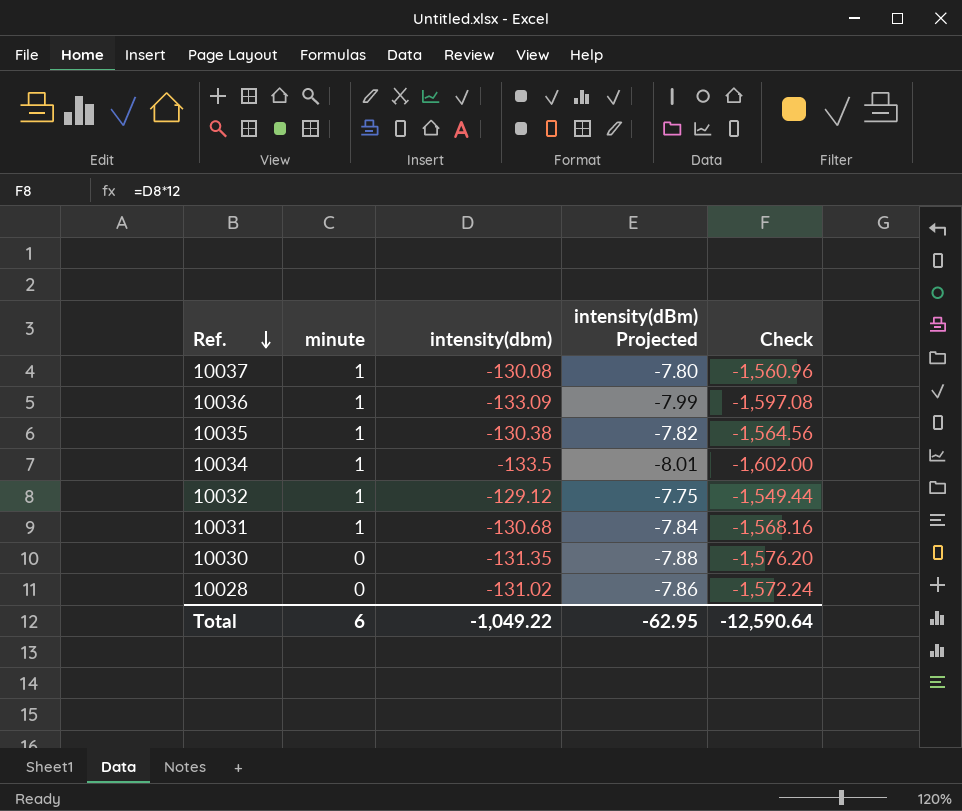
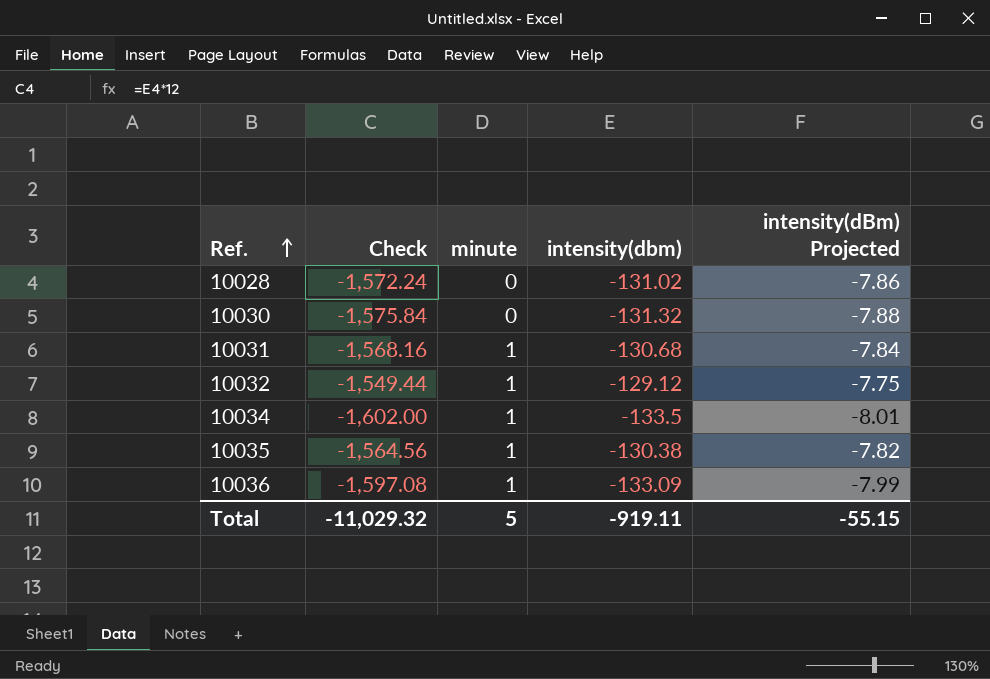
row order: Ref. descending -> Ref. ascending
column Check | position: 5 -> 2
row 10037: 1 | -130.08 | -7.80 | -1,560.96 -> none
10030 | Check: -1,576.20 -> -1,575.84
10030 | intensity(dbm): -131.35 -> -131.32
Total | Check: -12,590.64 -> -11,029.32
Total | minute: 6 -> 5
Total | intensity(dbm): -1,049.22 -> -919.11
Total | intensity(dBm) Projected: -62.95 -> -55.15

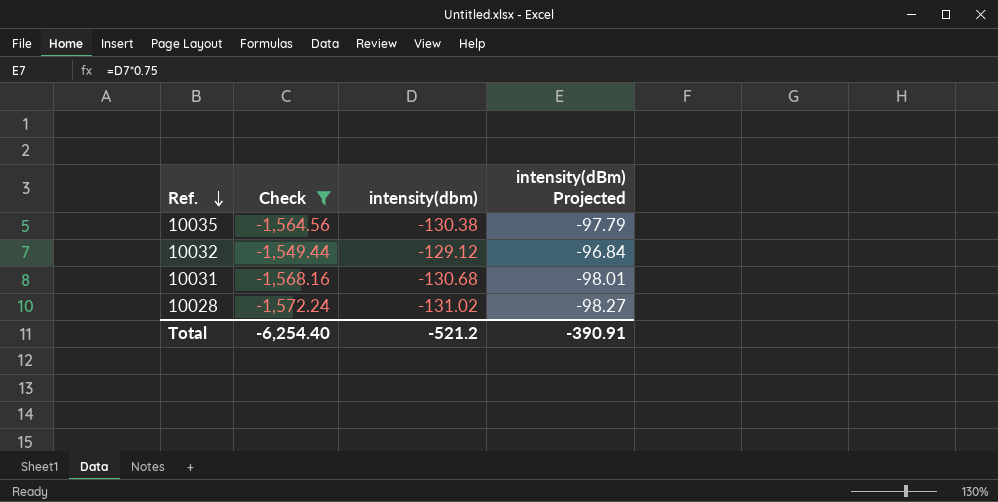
filter: none -> Check >= -1,572.24
row order: Ref. ascending -> Ref. descending
column minute | position: 3 -> none
column intensity(dBm) Projected | formula: [intensity(dbm)] * 0.06 -> [intensity(dbm)] * 0.75
Total | Check: -11,029.32 -> -6,254.40
Total | intensity(dbm): -919.11 -> -521.2
Total | intensity(dBm) Projected: -55.15 -> -390.91

